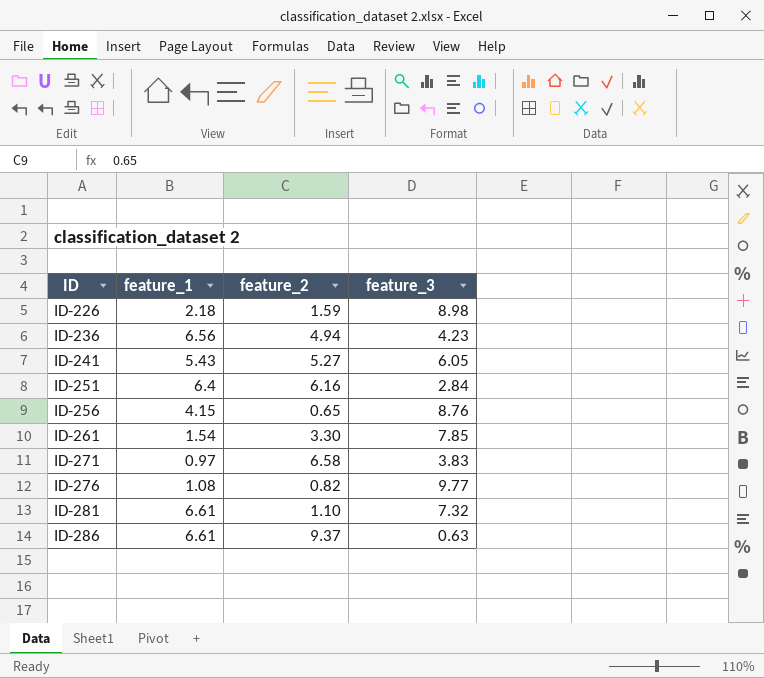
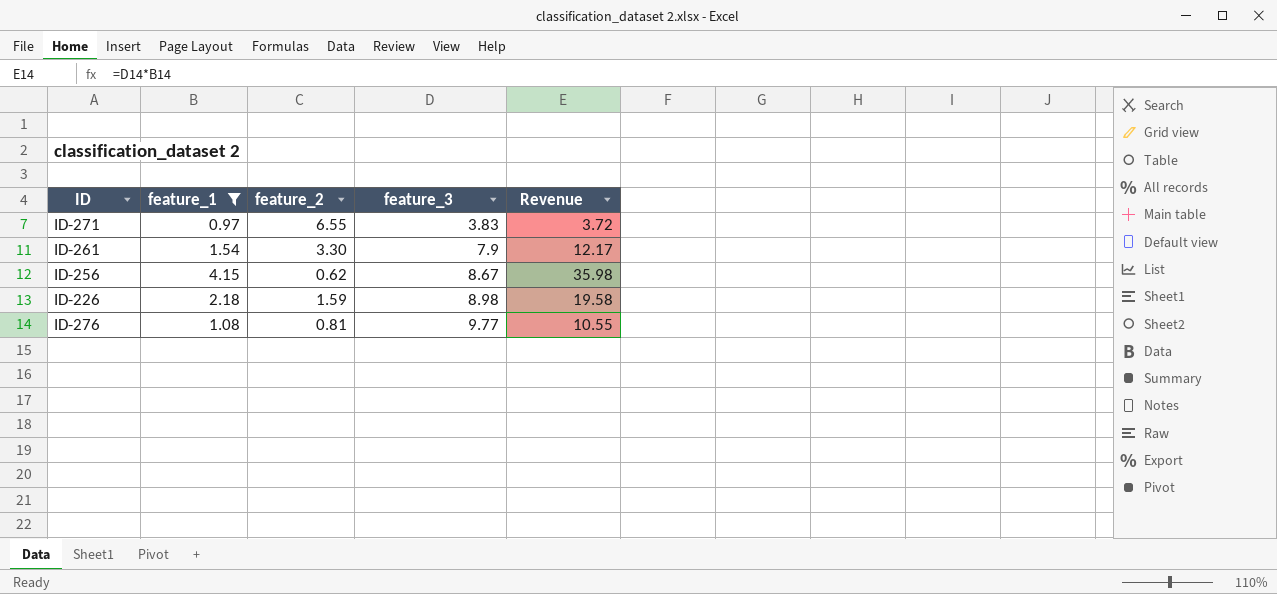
filter: none -> feature_1 <= 4.15
row order: ID ascending -> feature_3 ascending
column Revenue | formula: none -> [feature_1] * [feature_3]
ID-271 | feature_2: 6.58 -> 6.55
ID-261 | feature_3: 7.85 -> 7.9
ID-256 | feature_2: 0.65 -> 0.62
ID-256 | feature_3: 8.76 -> 8.67
ID-276 | feature_2: 0.82 -> 0.81

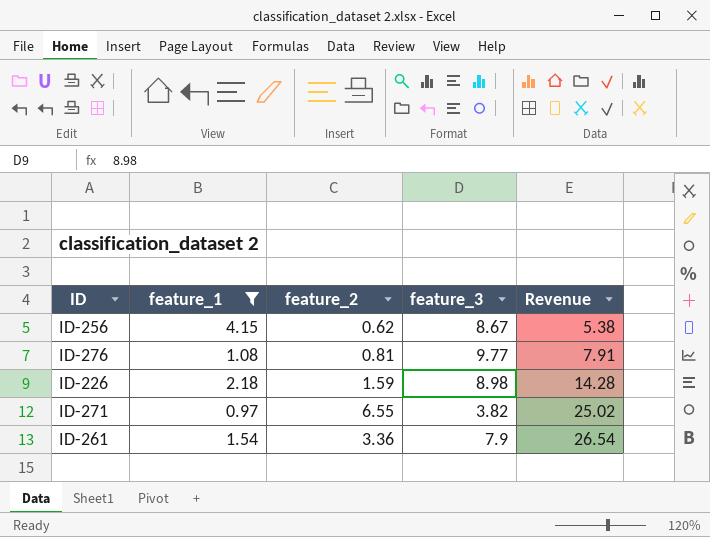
row order: feature_3 ascending -> Revenue ascending
column Revenue | formula: [feature_1] * [feature_3] -> [feature_2] * [feature_3]
ID-271 | feature_3: 3.83 -> 3.82
ID-261 | feature_2: 3.30 -> 3.36

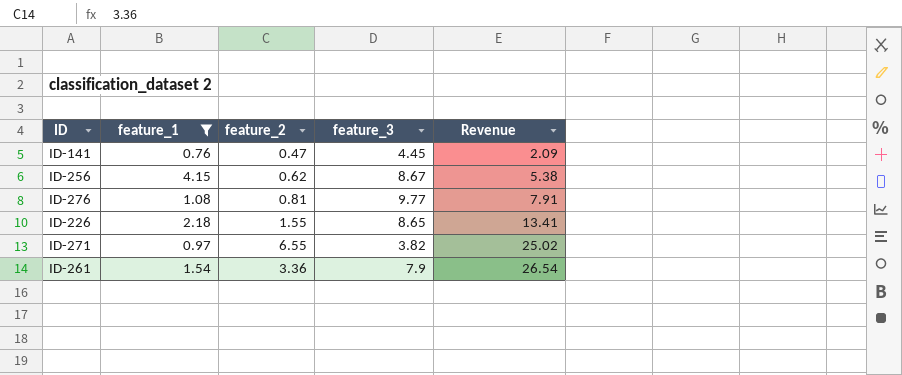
row ID-141: none -> 0.76 | 0.47 | 4.45 | 2.09
ID-226 | feature_2: 1.59 -> 1.55
ID-226 | feature_3: 8.98 -> 8.65
ID-226 | Revenue: 14.28 -> 13.41

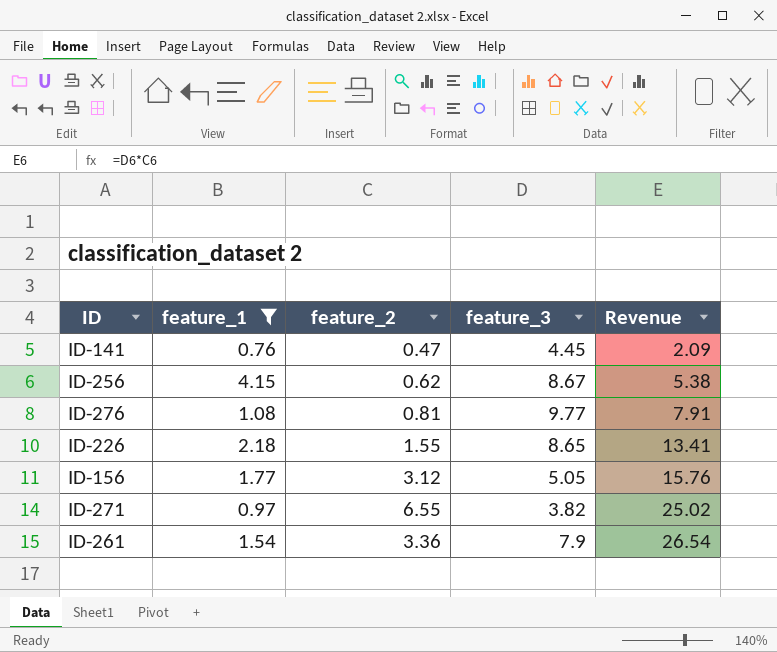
row ID-156: none -> 1.77 | 3.12 | 5.05 | 15.76

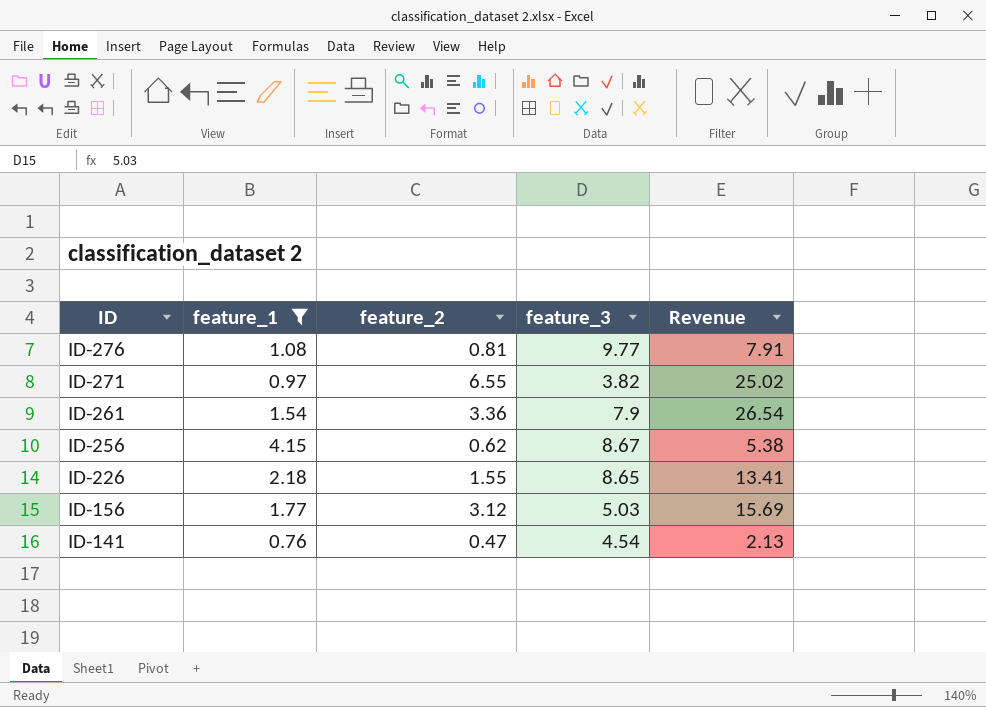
row order: Revenue ascending -> ID descending
ID-156 | feature_3: 5.05 -> 5.03
ID-156 | Revenue: 15.76 -> 15.69
ID-141 | feature_3: 4.45 -> 4.54
ID-141 | Revenue: 2.09 -> 2.13

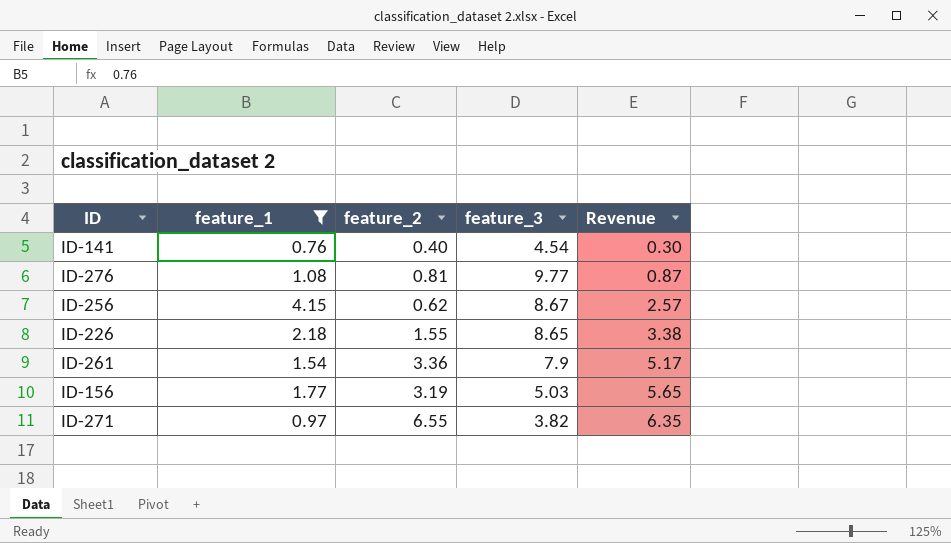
row order: ID descending -> Revenue ascending
column Revenue | formula: [feature_2] * [feature_3] -> [feature_1] * [feature_2]
ID-141 | feature_2: 0.47 -> 0.40
ID-156 | feature_2: 3.12 -> 3.19

